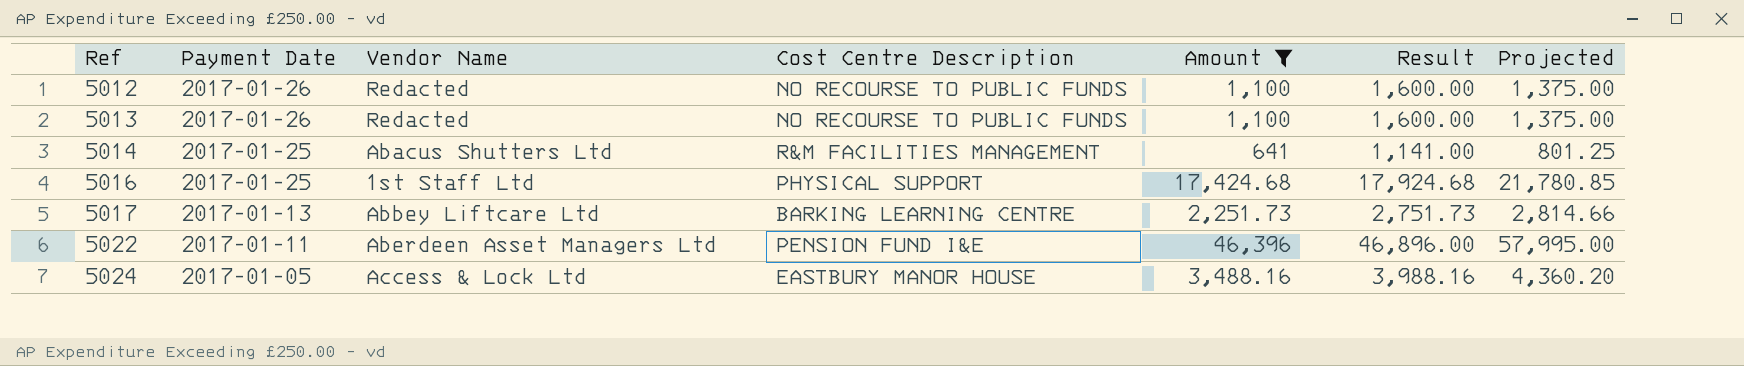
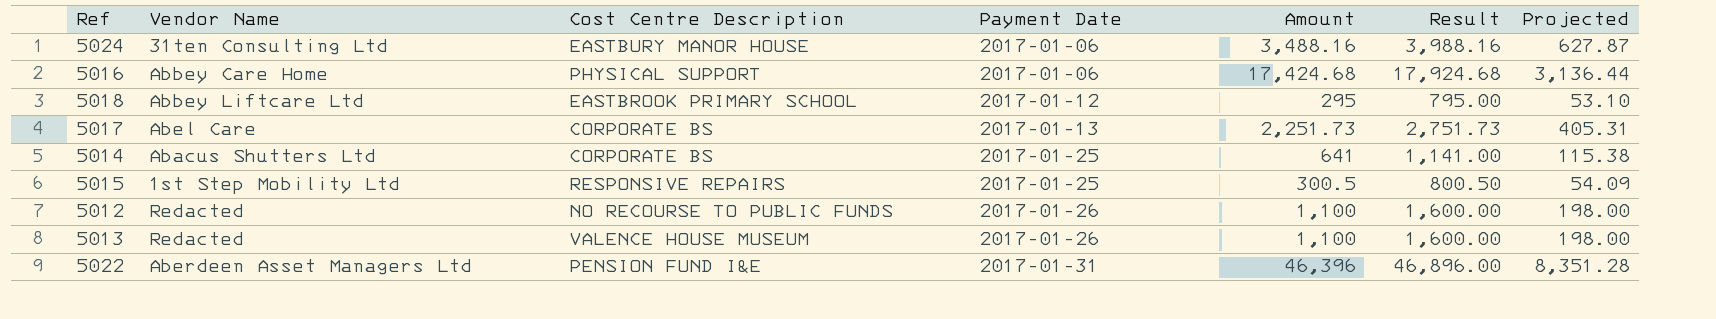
filter: Amount >= 641 -> none
row order: Ref ascending -> Payment Date ascending
column Payment Date | position: 2 -> 4
column Projected | formula: [Amount] * 1.25 -> [Amount] * 0.18
5024 | Vendor Name: Access & Lock Ltd -> 31ten Consulting Ltd
5024 | Payment Date: 2017-01-05 -> 2017-01-06
5016 | Vendor Name: 1st Staff Ltd -> Abbey Care Home
5016 | Payment Date: 2017-01-25 -> 2017-01-06
5017 | Vendor Name: Abbey Liftcare Ltd -> Abel Care
5017 | Cost Centre Description: BARKING LEARNING CENTRE -> CORPORATE BS
5014 | Cost Centre Description: R&M FACILITIES MANAGEMENT -> CORPORATE BS
5013 | Cost Centre Description: NO RECOURSE TO PUBLIC FUNDS -> VALENCE HOUSE MUSEUM
5022 | Payment Date: 2017-01-11 -> 2017-01-31

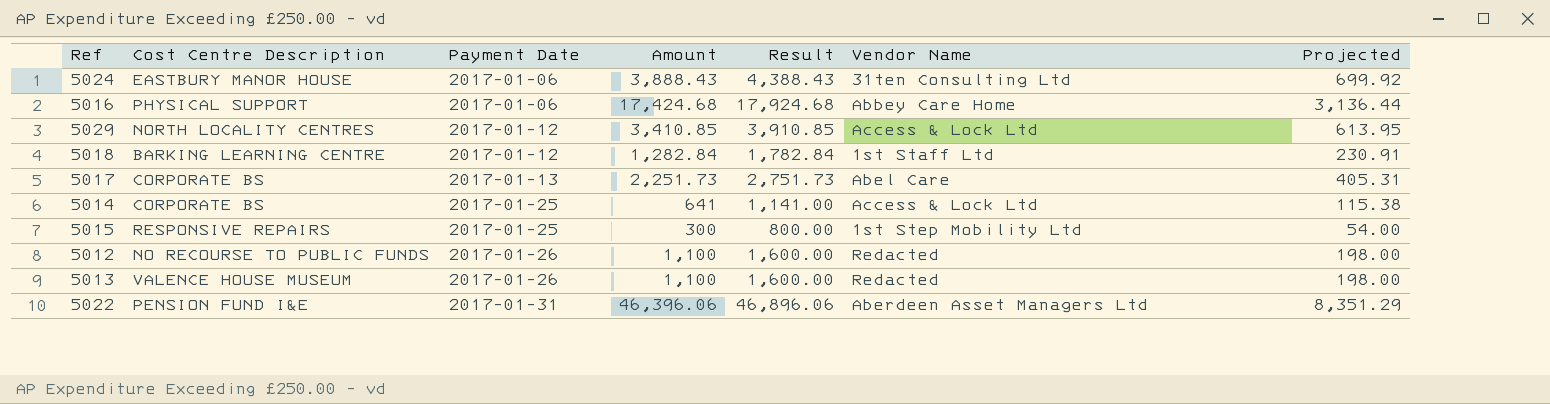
column Vendor Name | position: 2 -> 6
5024 | Amount: 3,488.16 -> 3,888.43
5024 | Result: 3,988.16 -> 4,388.43
5024 | Projected: 627.87 -> 699.92
row 5029: none -> NORTH LOCALITY CENTRES | 2017-01-12 | 3,410.85 | 3,910.85 | Access & Lock Ltd | 613.95
5018 | Cost Centre Description: EASTBROOK PRIMARY SCHOOL -> BARKING LEARNING CENTRE
5018 | Amount: 295 -> 1,282.84
5018 | Result: 795.00 -> 1,782.84
5018 | Vendor Name: Abbey Liftcare Ltd -> 1st Staff Ltd
5018 | Projected: 53.10 -> 230.91
5014 | Vendor Name: Abacus Shutters Ltd -> Access & Lock Ltd
5015 | Amount: 300.5 -> 300
5015 | Result: 800.50 -> 800.00
5015 | Projected: 54.09 -> 54.00
5022 | Amount: 46,396 -> 46,396.06
5022 | Result: 46,896.00 -> 46,896.06
5022 | Projected: 8,351.28 -> 8,351.29

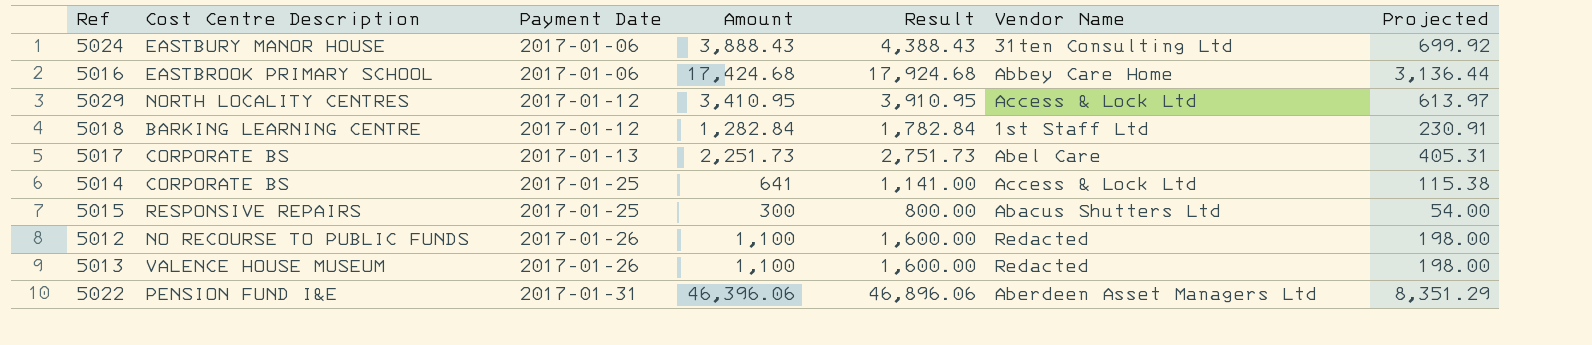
5016 | Cost Centre Description: PHYSICAL SUPPORT -> EASTBROOK PRIMARY SCHOOL
5029 | Amount: 3,410.85 -> 3,410.95
5029 | Result: 3,910.85 -> 3,910.95
5029 | Projected: 613.95 -> 613.97
5015 | Vendor Name: 1st Step Mobility Ltd -> Abacus Shutters Ltd

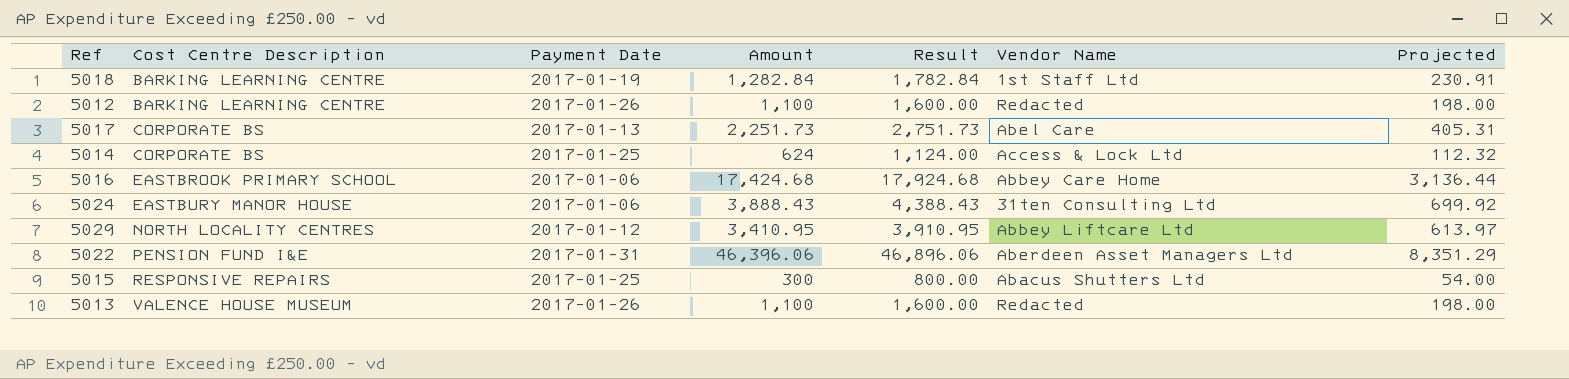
row order: Payment Date ascending -> Cost Centre Description ascending
5018 | Payment Date: 2017-01-12 -> 2017-01-19
5012 | Cost Centre Description: NO RECOURSE TO PUBLIC FUNDS -> BARKING LEARNING CENTRE
5014 | Amount: 641 -> 624
5014 | Result: 1,141.00 -> 1,124.00
5014 | Projected: 115.38 -> 112.32
5029 | Vendor Name: Access & Lock Ltd -> Abbey Liftcare Ltd

